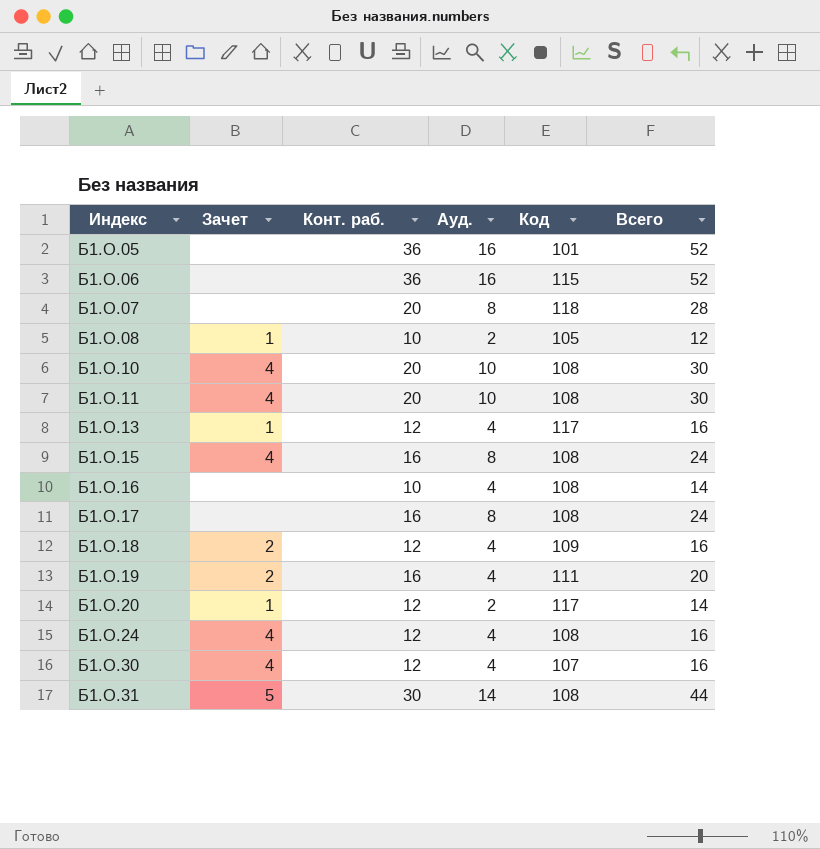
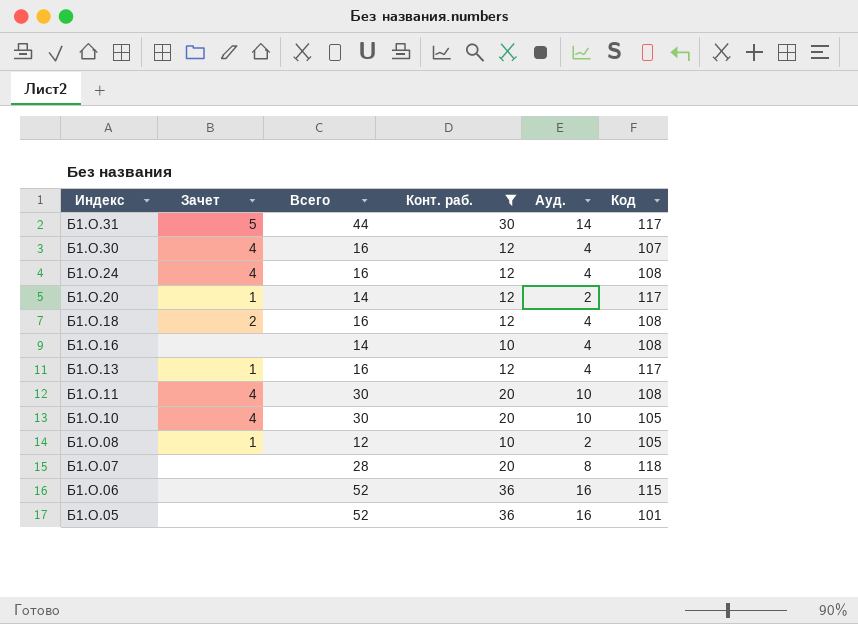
filter: none -> Конт. раб. != 16
row order: Индекс ascending -> Индекс descending
column Всего | position: 6 -> 3
Б1.О.31 | Код: 108 -> 117
Б1.О.18 | Код: 109 -> 108
Б1.О.10 | Код: 108 -> 105

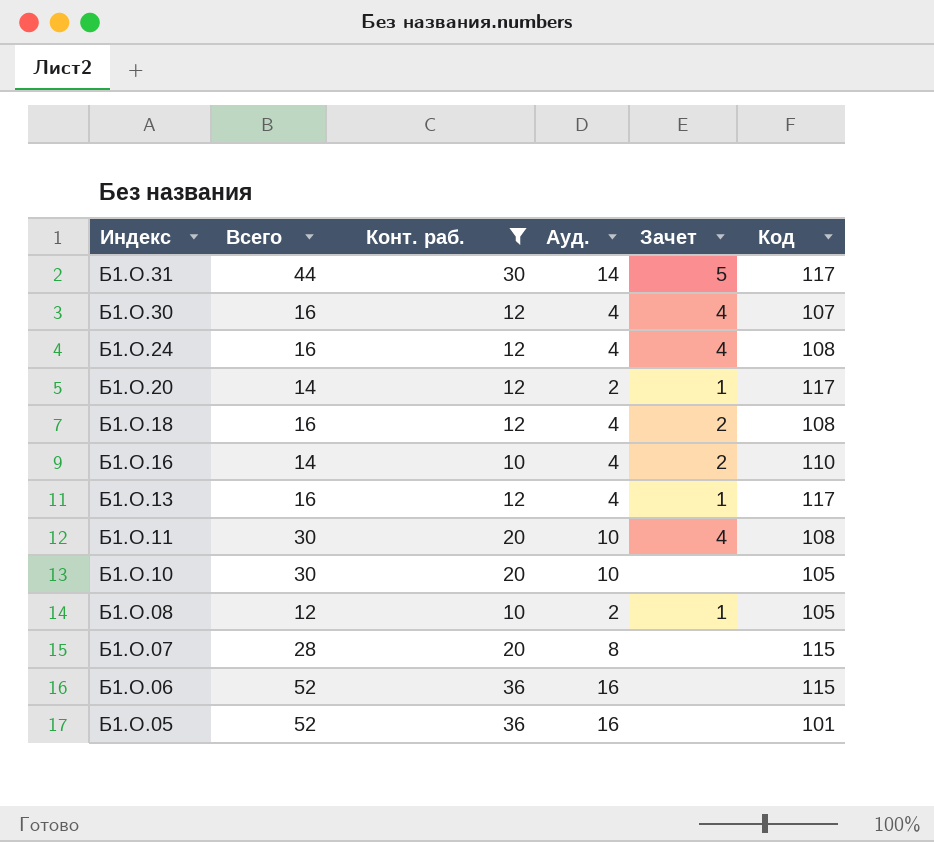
column Зачет | position: 2 -> 5
Б1.О.16 | Зачет: none -> 2
Б1.О.16 | Код: 108 -> 110
Б1.О.10 | Зачет: 4 -> none
Б1.О.07 | Код: 118 -> 115

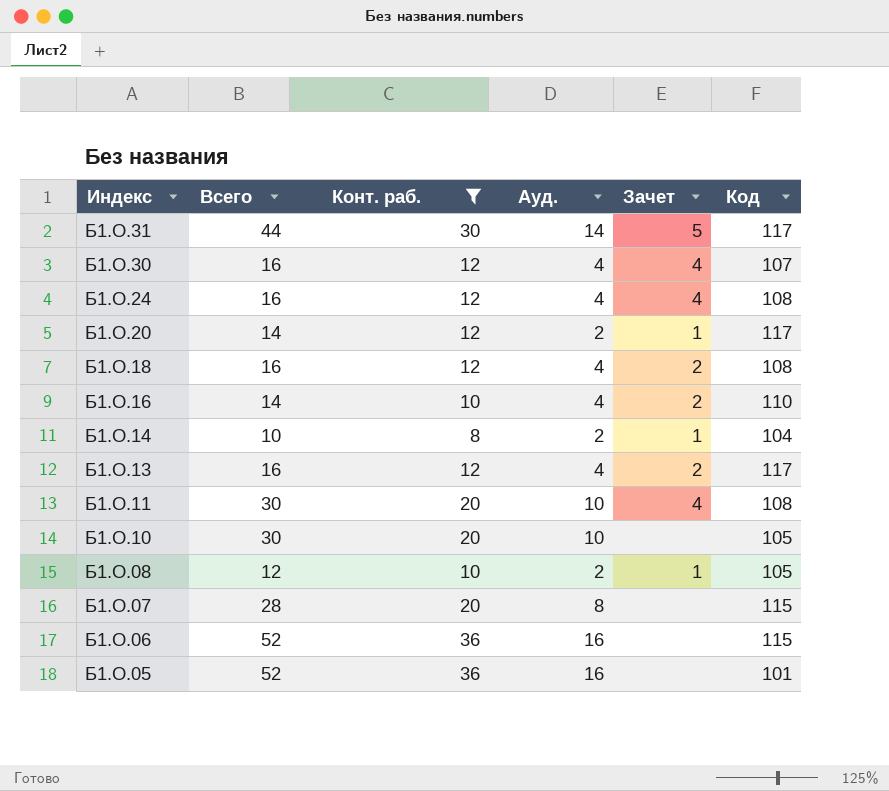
row Б1.О.14: none -> 10 | 8 | 2 | 1 | 104
Б1.О.13 | Зачет: 1 -> 2

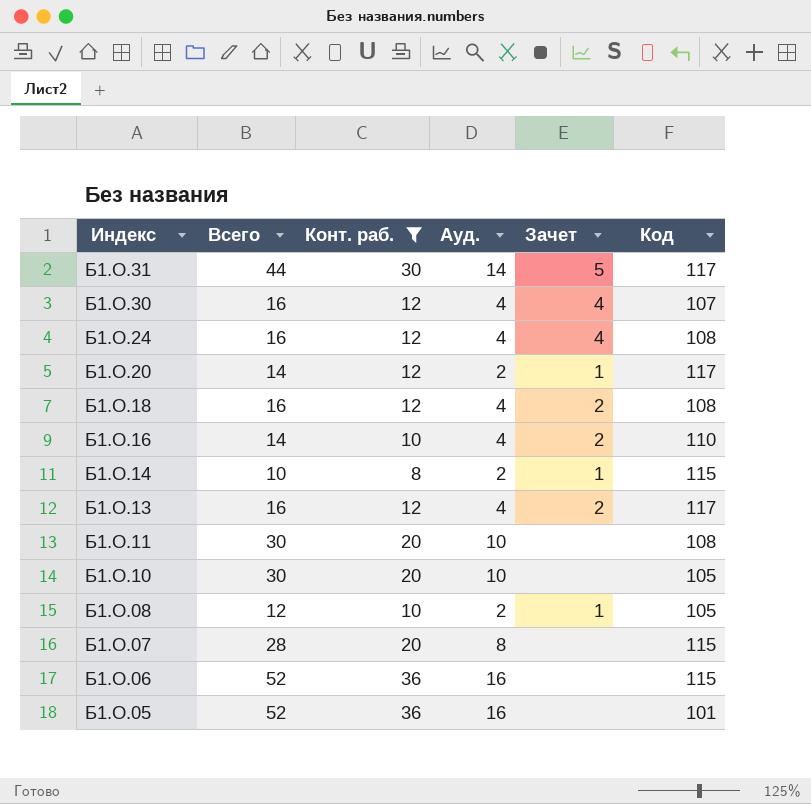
Б1.О.14 | Код: 104 -> 115
Б1.О.11 | Зачет: 4 -> none

